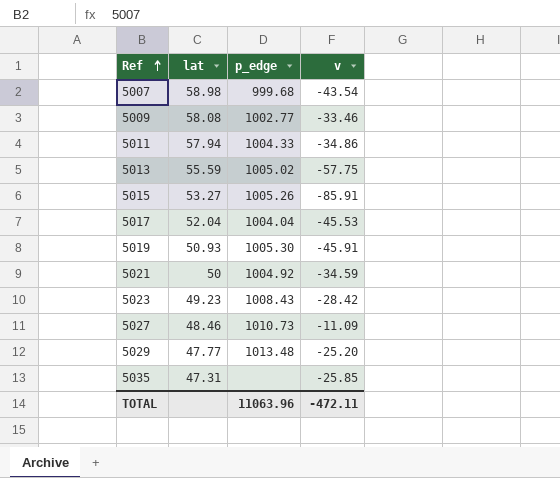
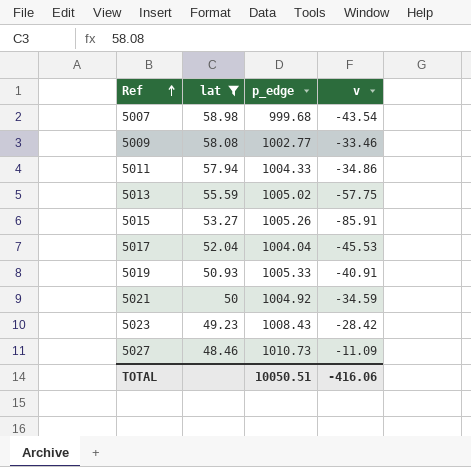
filter: none -> lat >= 48.46
5019 | p_edge: 1005.30 -> 1005.33
5019 | v: -45.91 -> -40.91
TOTAL | p_edge: 11063.96 -> 10050.51
TOTAL | v: -472.11 -> -416.06

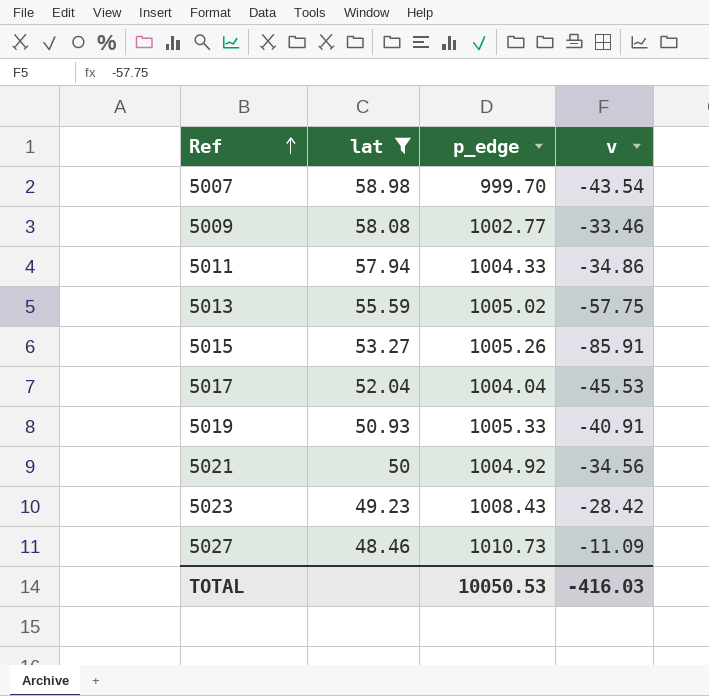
5007 | p_edge: 999.68 -> 999.70
5021 | v: -34.59 -> -34.56
TOTAL | p_edge: 10050.51 -> 10050.53
TOTAL | v: -416.06 -> -416.03

